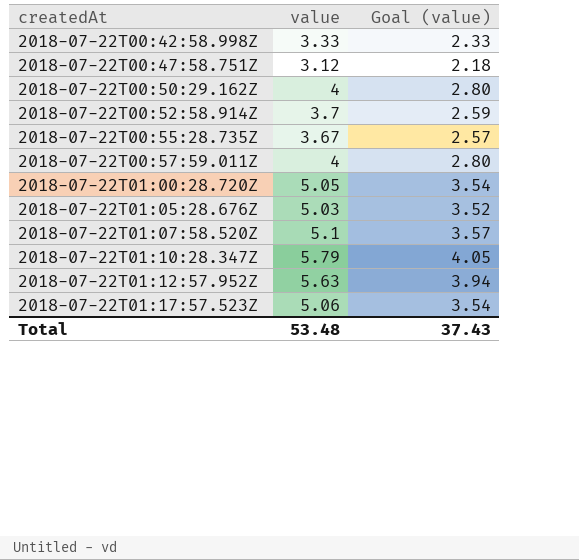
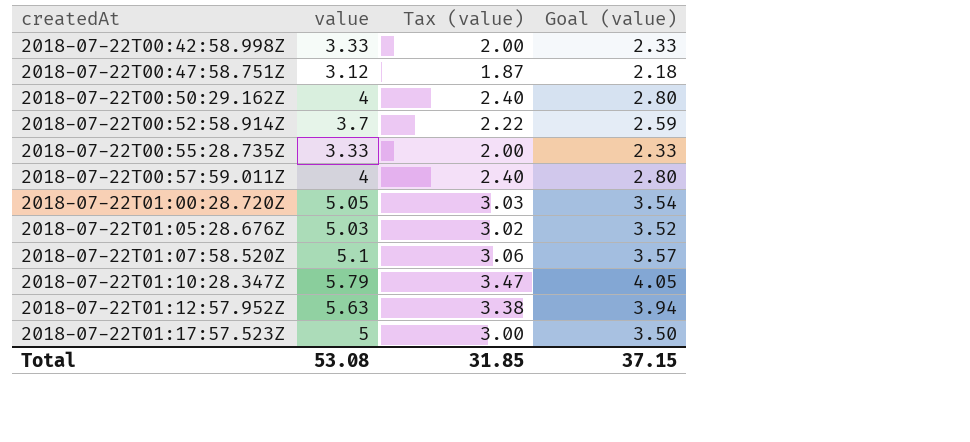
column Tax (value) | formula: none -> [value] * 0.6
2018-07-22T00:55:28.735Z | value: 3.67 -> 3.33
2018-07-22T00:55:28.735Z | Goal (value): 2.57 -> 2.33
2018-07-22T01:17:57.523Z | value: 5.06 -> 5
2018-07-22T01:17:57.523Z | Goal (value): 3.54 -> 3.50
Total | value: 53.48 -> 53.08
Total | Goal (value): 37.43 -> 37.15

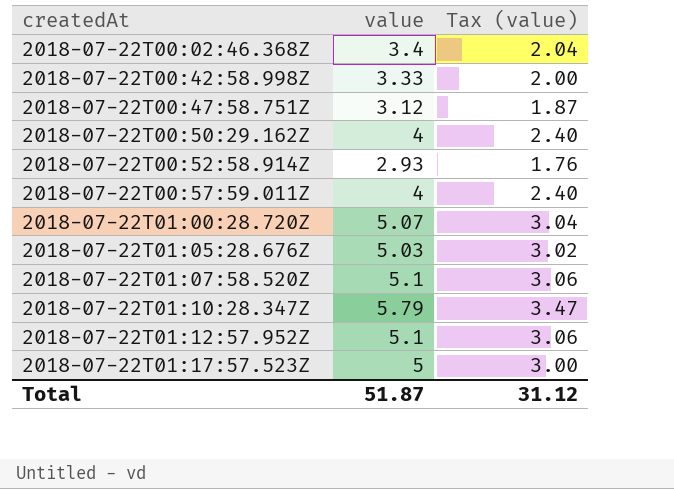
column Goal (value) | formula: [value] * 0.7 -> none
row 2018-07-22T00:55:28.735Z: 3.33 | 2.00 | 2.33 -> none
row 2018-07-22T00:02:46.368Z: none -> 3.4 | 2.04
2018-07-22T00:52:58.914Z | value: 3.7 -> 2.93
2018-07-22T00:52:58.914Z | Tax (value): 2.22 -> 1.76
2018-07-22T01:00:28.720Z | value: 5.05 -> 5.07
2018-07-22T01:00:28.720Z | Tax (value): 3.03 -> 3.04
2018-07-22T01:12:57.952Z | value: 5.63 -> 5.1
2018-07-22T01:12:57.952Z | Tax (value): 3.38 -> 3.06
Total | value: 53.08 -> 51.87
Total | Tax (value): 31.85 -> 31.12

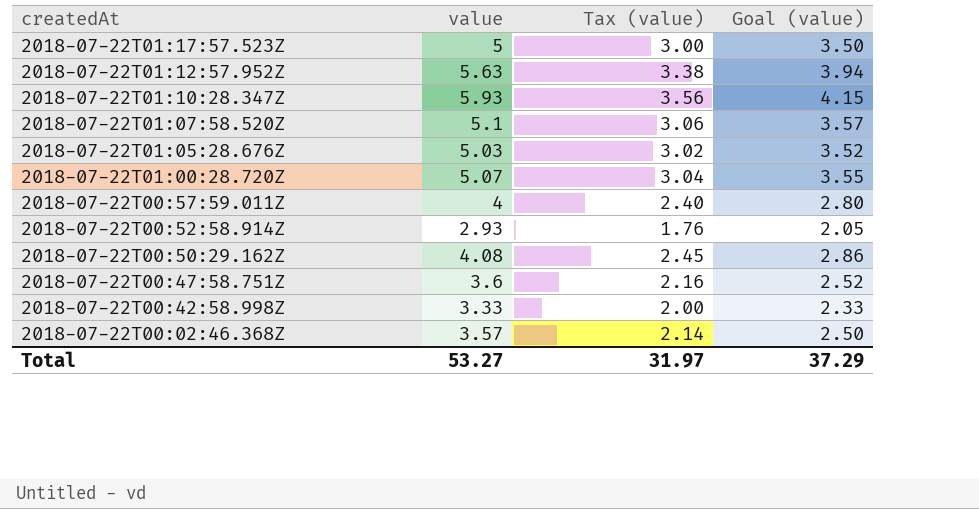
row order: createdAt ascending -> createdAt descending
column Goal (value) | formula: none -> [value] * 0.7
2018-07-22T01:12:57.952Z | value: 5.1 -> 5.63
2018-07-22T01:12:57.952Z | Tax (value): 3.06 -> 3.38
2018-07-22T01:10:28.347Z | value: 5.79 -> 5.93
2018-07-22T01:10:28.347Z | Tax (value): 3.47 -> 3.56
2018-07-22T00:50:29.162Z | value: 4 -> 4.08
2018-07-22T00:50:29.162Z | Tax (value): 2.40 -> 2.45
2018-07-22T00:47:58.751Z | value: 3.12 -> 3.6
2018-07-22T00:47:58.751Z | Tax (value): 1.87 -> 2.16
2018-07-22T00:02:46.368Z | value: 3.4 -> 3.57
2018-07-22T00:02:46.368Z | Tax (value): 2.04 -> 2.14
Total | value: 51.87 -> 53.27
Total | Tax (value): 31.12 -> 31.97

